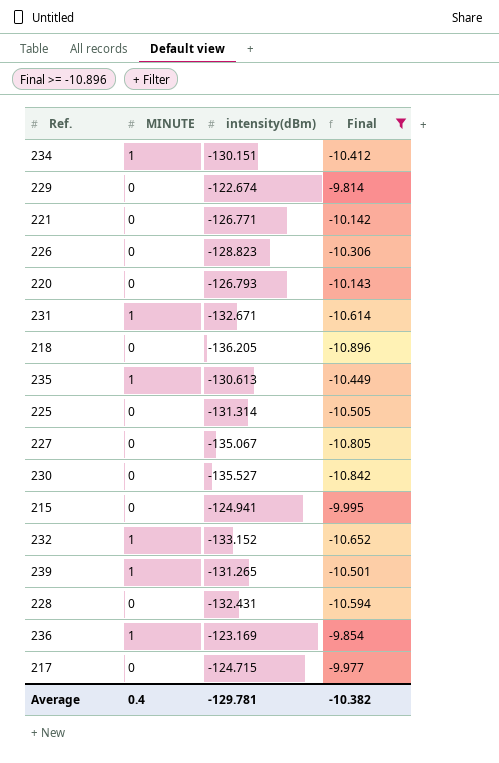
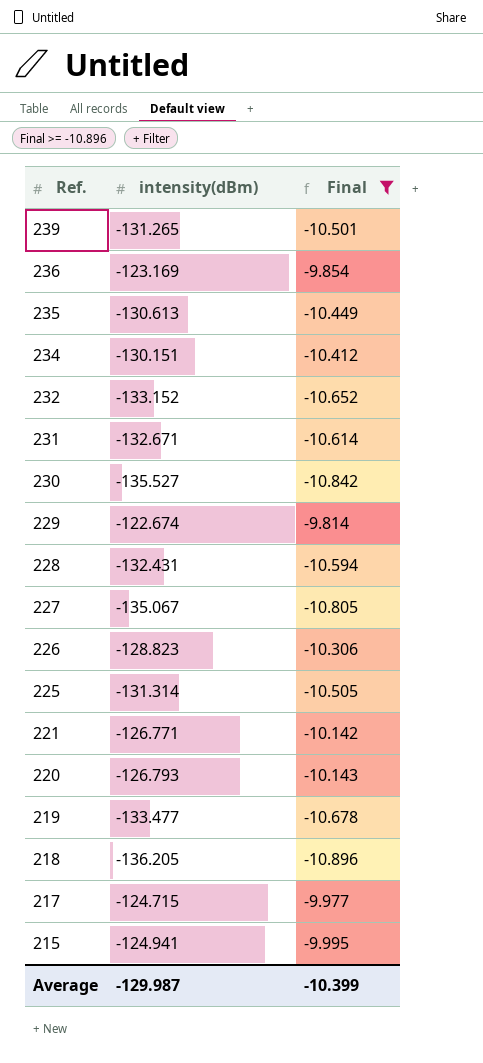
row order: none -> Ref. descending
column MINUTE | position: 2 -> none
row 219: none -> -133.477 | -10.678
Average | intensity(dBm): -129.781 -> -129.987
Average | Final: -10.382 -> -10.399

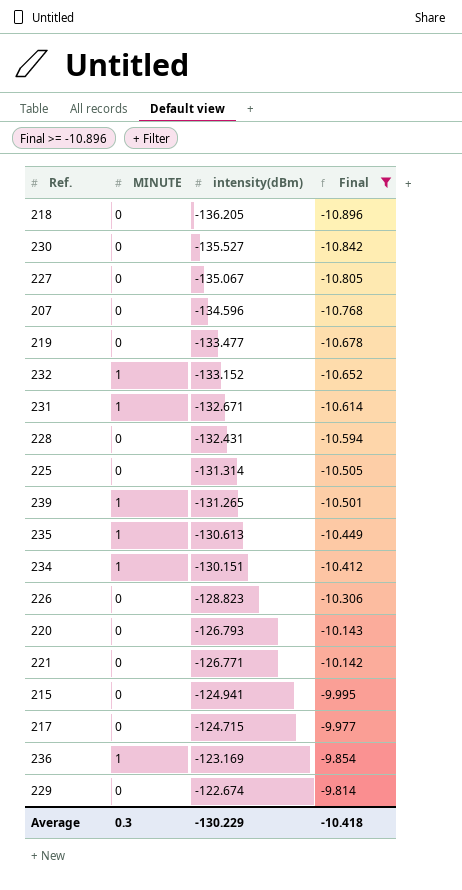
row order: Ref. descending -> intensity(dBm) ascending
column MINUTE | position: none -> 2
row 207: none -> 0 | -134.596 | -10.768
Average | intensity(dBm): -129.987 -> -130.229
Average | Final: -10.399 -> -10.418

